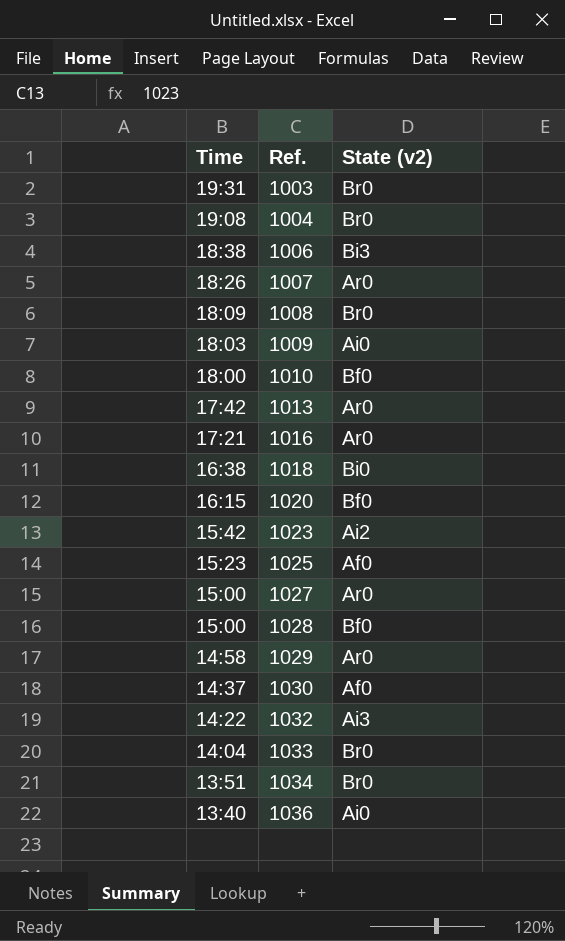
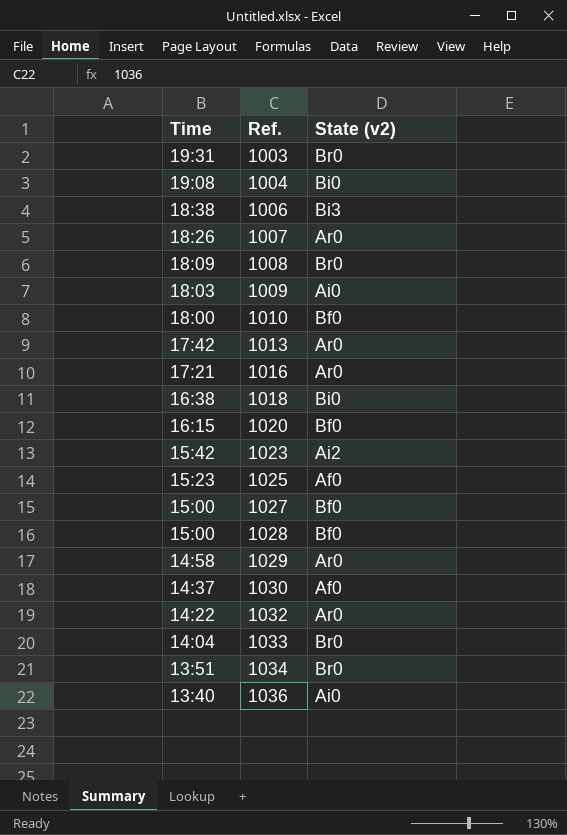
1004 | State (v2): Br0 -> Bi0
1027 | State (v2): Ar0 -> Bf0
1032 | State (v2): Ai3 -> Ar0

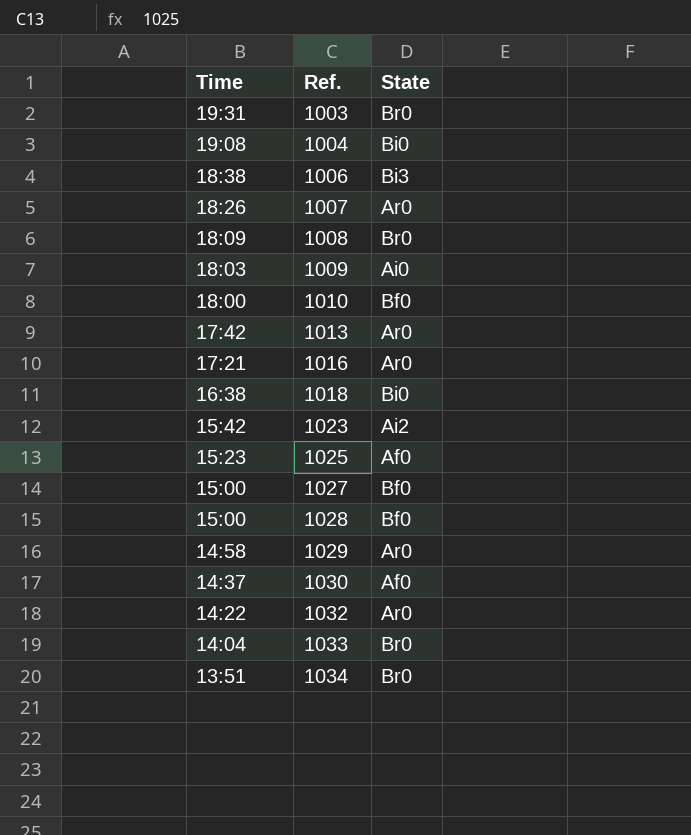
column name: State (v2) -> State
row 1020: 16:15 | Bf0 -> none
row 1036: 13:40 | Ai0 -> none

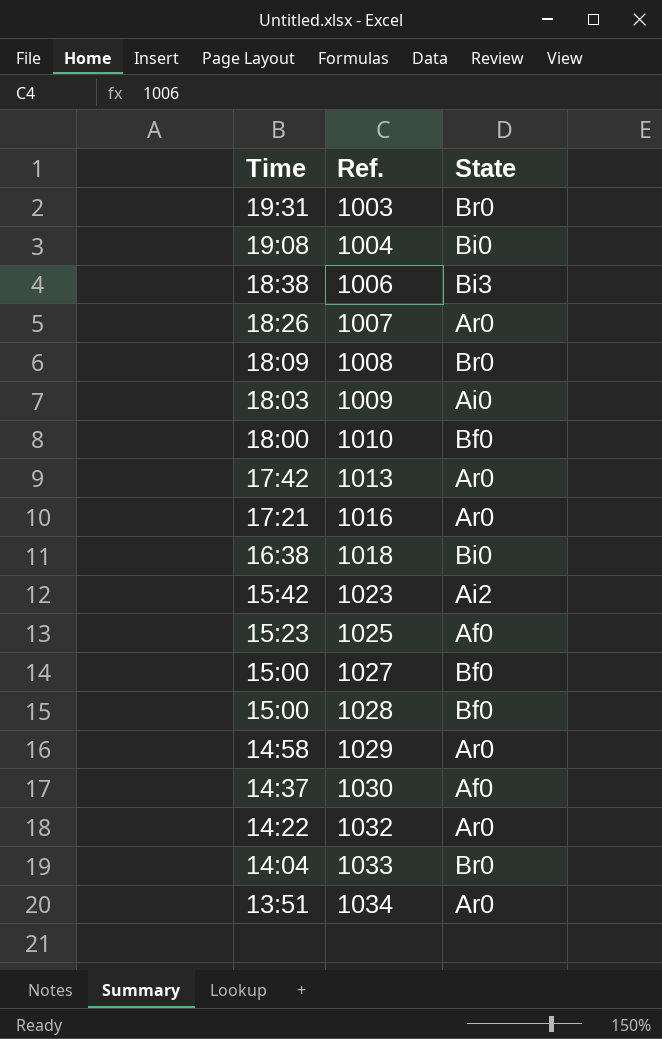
1034 | State: Br0 -> Ar0

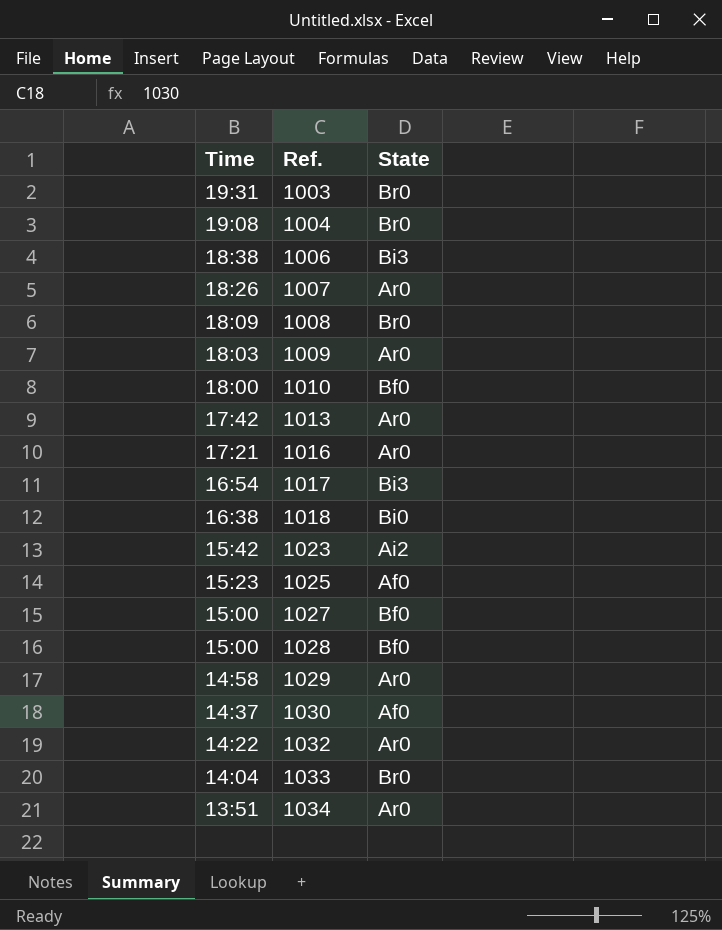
1004 | State: Bi0 -> Br0
1009 | State: Ai0 -> Ar0
row 1017: none -> 16:54 | Bi3

